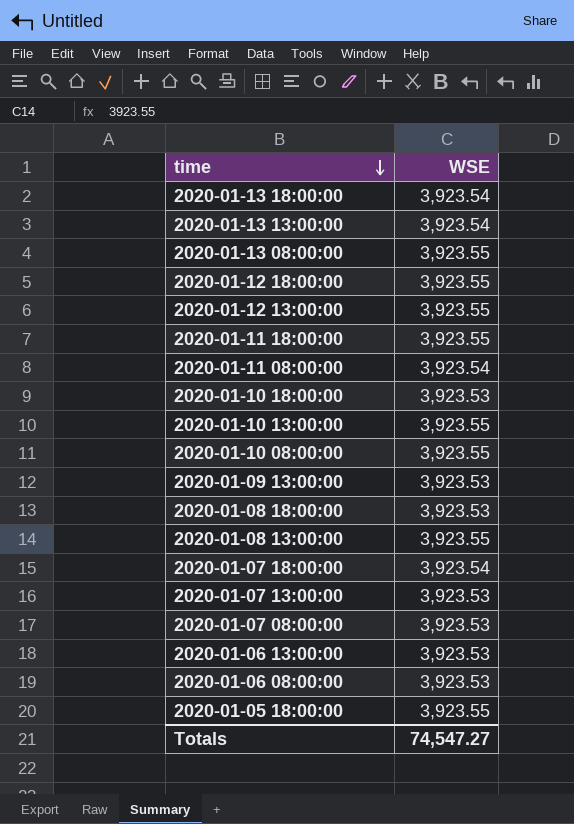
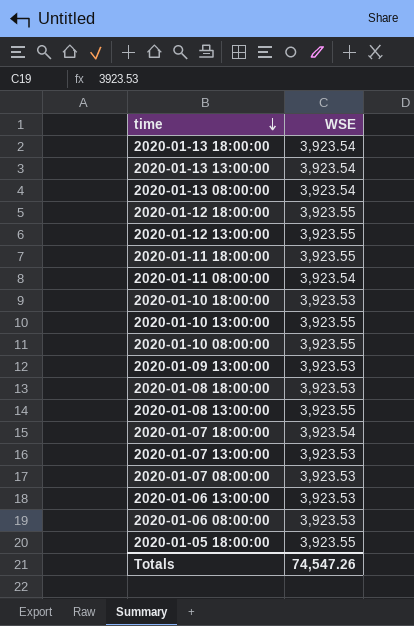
2020-01-13 08:00:00 | WSE: 3,923.55 -> 3,923.54
Totals | WSE: 74,547.27 -> 74,547.26

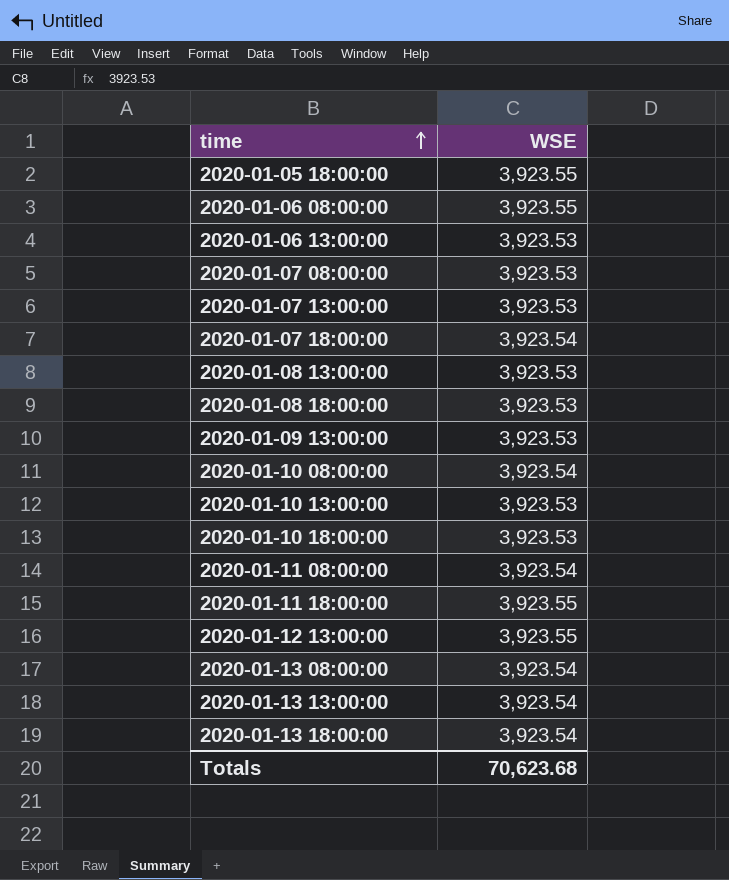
row order: time descending -> time ascending
row 2020-01-12 18:00:00: 3,923.55 -> none
2020-01-06 08:00:00 | WSE: 3,923.53 -> 3,923.55
2020-01-08 13:00:00 | WSE: 3,923.55 -> 3,923.53
2020-01-10 08:00:00 | WSE: 3,923.55 -> 3,923.54
2020-01-10 13:00:00 | WSE: 3,923.55 -> 3,923.53
Totals | WSE: 74,547.26 -> 70,623.68

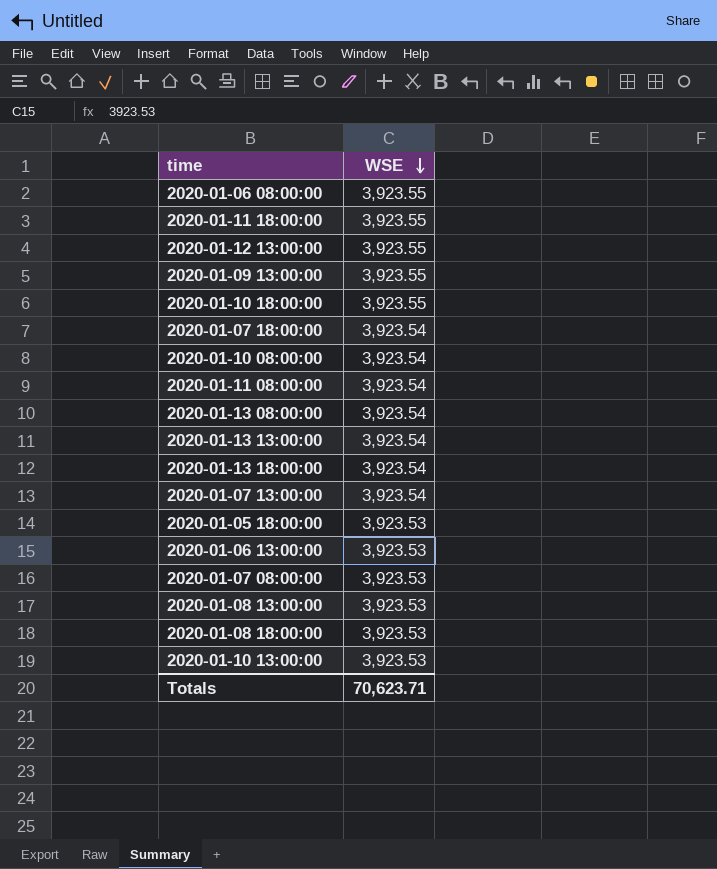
row order: time ascending -> WSE descending
2020-01-09 13:00:00 | WSE: 3,923.53 -> 3,923.55
2020-01-10 18:00:00 | WSE: 3,923.53 -> 3,923.55
2020-01-07 13:00:00 | WSE: 3,923.53 -> 3,923.54
2020-01-05 18:00:00 | WSE: 3,923.55 -> 3,923.53
Totals | WSE: 70,623.68 -> 70,623.71

